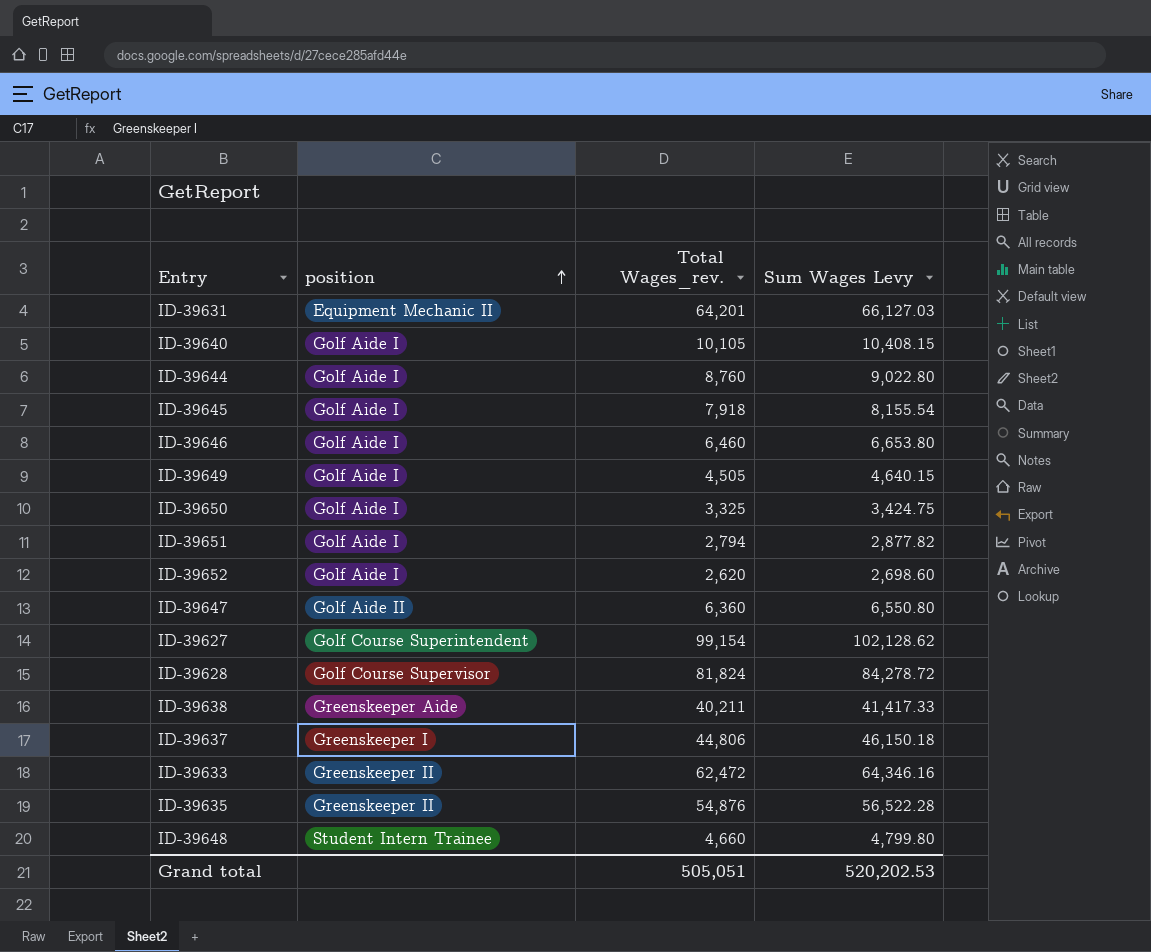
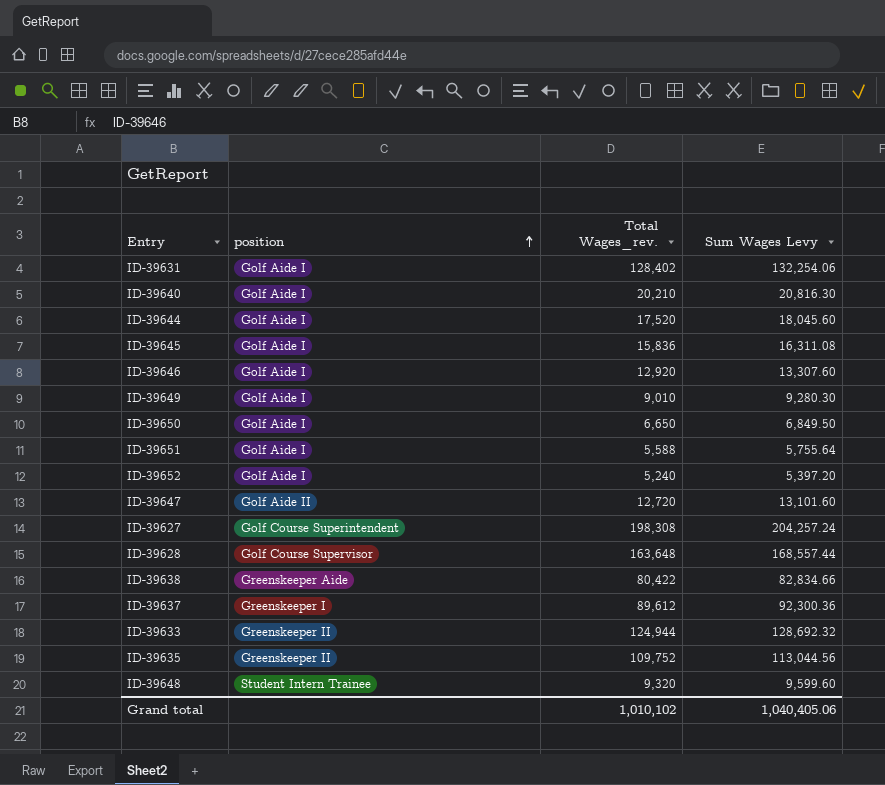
ID-39631 | position: Equipment Mechanic II -> Golf Aide I
ID-39631 | Total Wages_rev.: 64,201 -> 128,402
ID-39631 | Sum Wages Levy: 66,127.03 -> 132,254.06
ID-39640 | Total Wages_rev.: 10,105 -> 20,210
ID-39640 | Sum Wages Levy: 10,408.15 -> 20,816.30
ID-39644 | Total Wages_rev.: 8,760 -> 17,520
ID-39644 | Sum Wages Levy: 9,022.80 -> 18,045.60
ID-39645 | Total Wages_rev.: 7,918 -> 15,836
ID-39645 | Sum Wages Levy: 8,155.54 -> 16,311.08
ID-39646 | Total Wages_rev.: 6,460 -> 12,920
ID-39646 | Sum Wages Levy: 6,653.80 -> 13,307.60
ID-39649 | Total Wages_rev.: 4,505 -> 9,010
ID-39649 | Sum Wages Levy: 4,640.15 -> 9,280.30
ID-39650 | Total Wages_rev.: 3,325 -> 6,650
ID-39650 | Sum Wages Levy: 3,424.75 -> 6,849.50
ID-39651 | Total Wages_rev.: 2,794 -> 5,588
ID-39651 | Sum Wages Levy: 2,877.82 -> 5,755.64
ID-39652 | Total Wages_rev.: 2,620 -> 5,240
ID-39652 | Sum Wages Levy: 2,698.60 -> 5,397.20
ID-39647 | Total Wages_rev.: 6,360 -> 12,720
ID-39647 | Sum Wages Levy: 6,550.80 -> 13,101.60
ID-39627 | Total Wages_rev.: 99,154 -> 198,308
ID-39627 | Sum Wages Levy: 102,128.62 -> 204,257.24
ID-39628 | Total Wages_rev.: 81,824 -> 163,648
ID-39628 | Sum Wages Levy: 84,278.72 -> 168,557.44
ID-39638 | Total Wages_rev.: 40,211 -> 80,422
ID-39638 | Sum Wages Levy: 41,417.33 -> 82,834.66
ID-39637 | Total Wages_rev.: 44,806 -> 89,612
ID-39637 | Sum Wages Levy: 46,150.18 -> 92,300.36
ID-39633 | Total Wages_rev.: 62,472 -> 124,944
ID-39633 | Sum Wages Levy: 64,346.16 -> 128,692.32
ID-39635 | Total Wages_rev.: 54,876 -> 109,752
ID-39635 | Sum Wages Levy: 56,522.28 -> 113,044.56
ID-39648 | Total Wages_rev.: 4,660 -> 9,320
ID-39648 | Sum Wages Levy: 4,799.80 -> 9,599.60
Grand total | Total Wages_rev.: 505,051 -> 1,010,102
Grand total | Sum Wages Levy: 520,202.53 -> 1,040,405.06

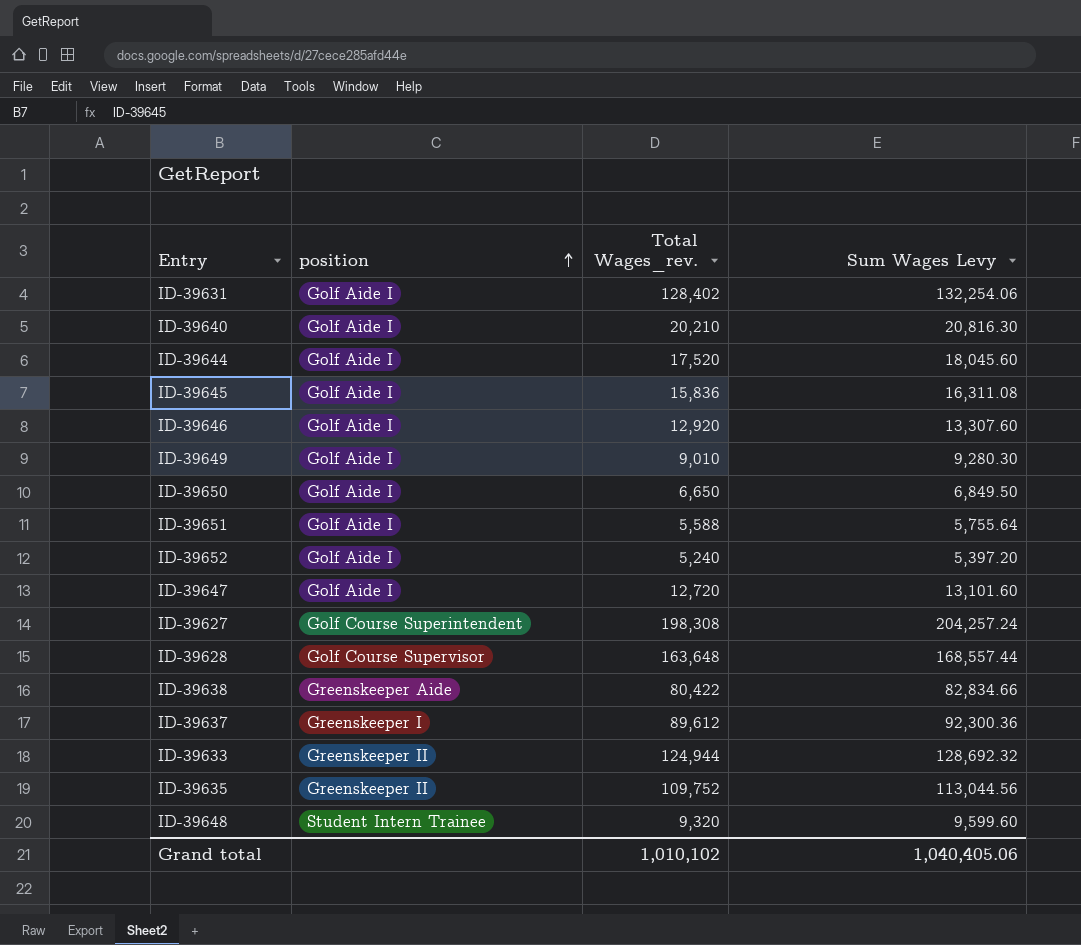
ID-39647 | position: Golf Aide II -> Golf Aide I

